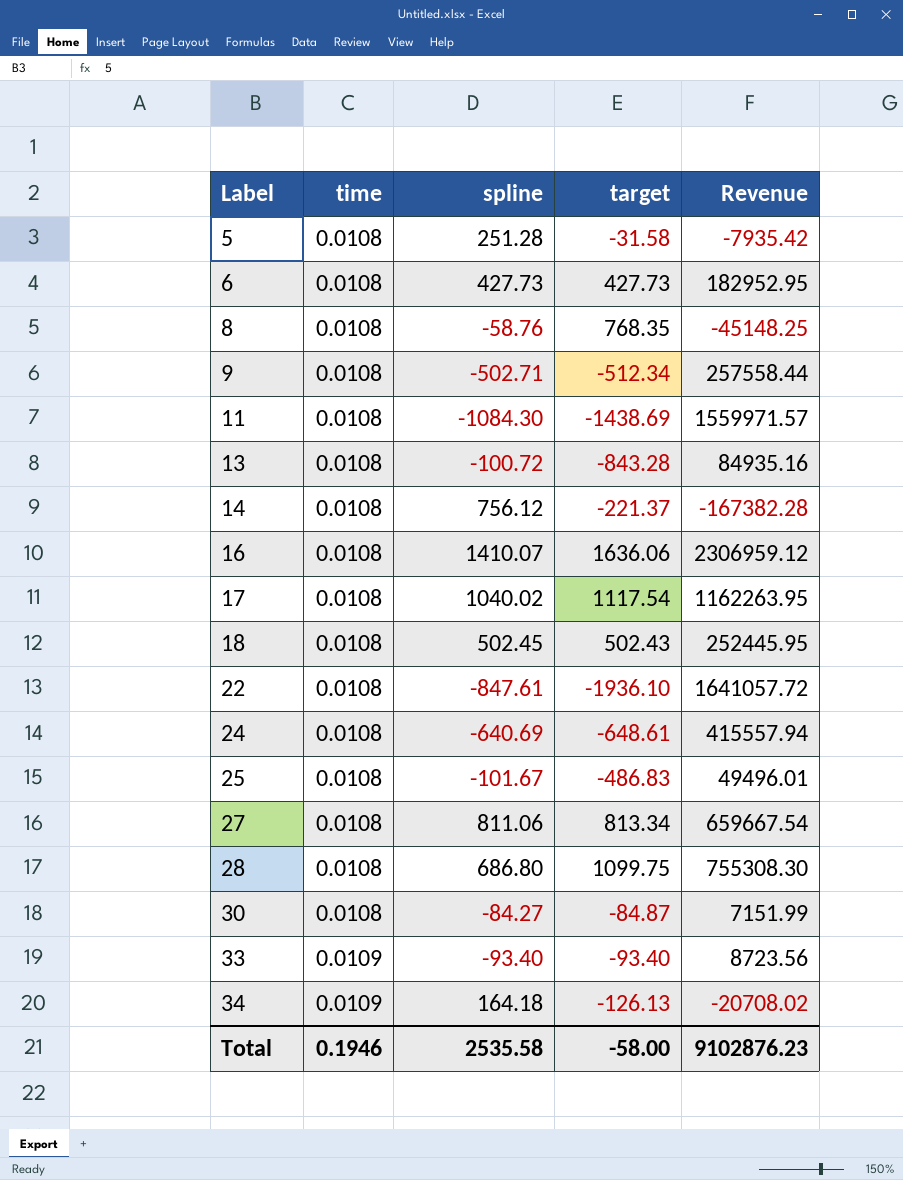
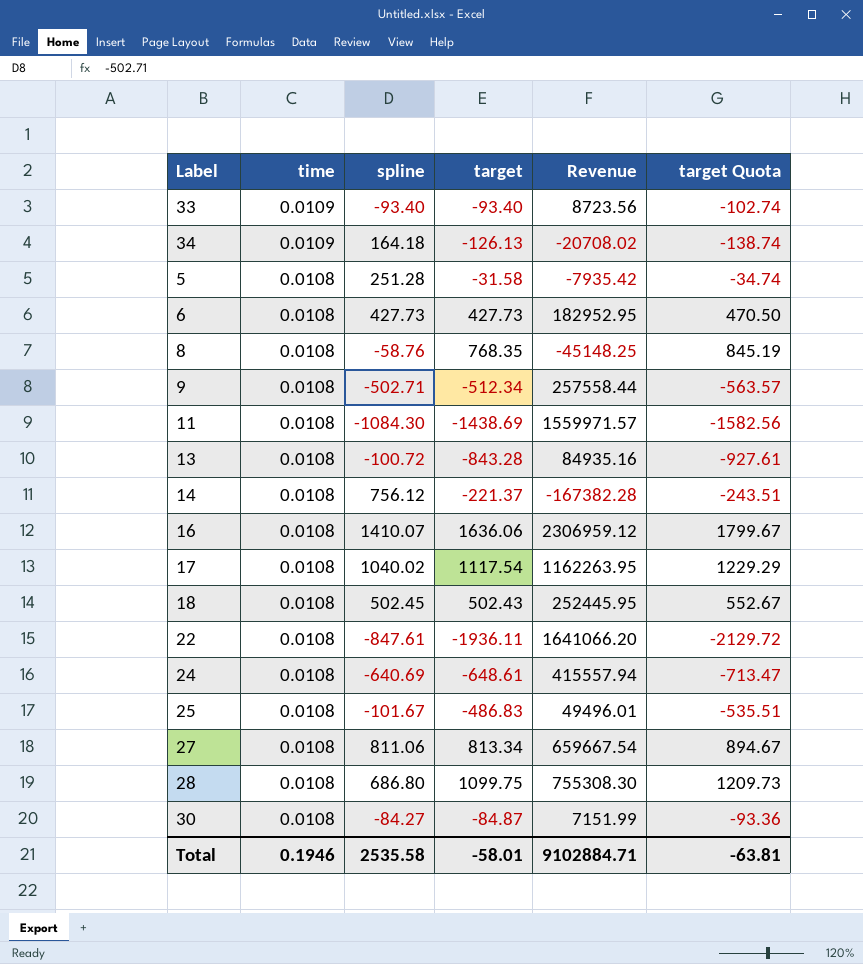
row order: Label ascending -> time descending
column target Quota | formula: none -> [target] * 1.1
22 | target: -1936.10 -> -1936.11
22 | Revenue: 1641057.72 -> 1641066.20
Total | target: -58.00 -> -58.01
Total | Revenue: 9102876.23 -> 9102884.71

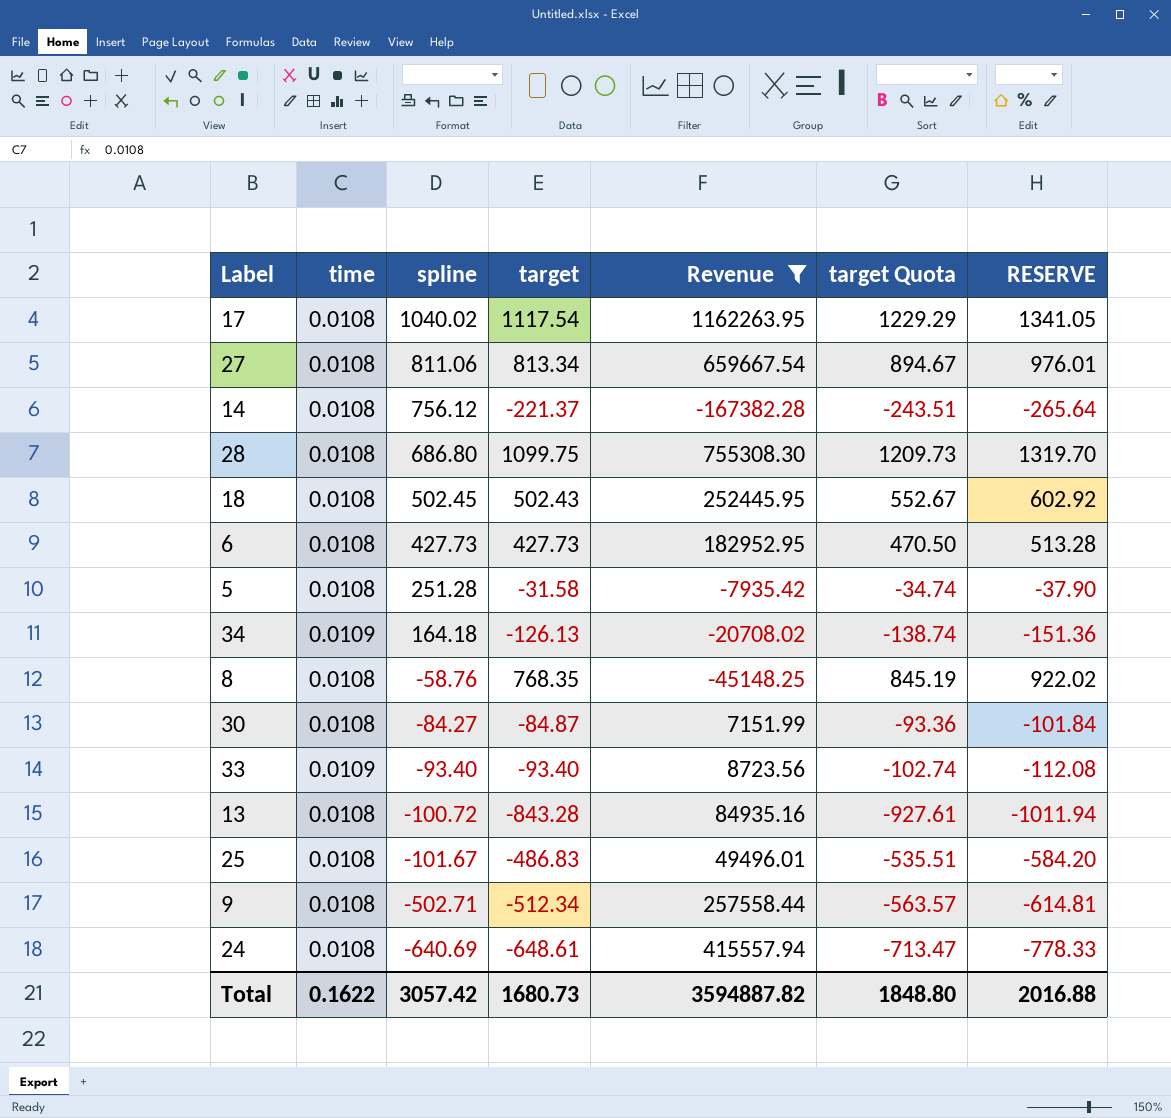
filter: none -> Revenue <= 1162263.95
row order: time descending -> spline descending
column RESERVE | formula: none -> [target] * 1.2
Total | time: 0.1946 -> 0.1622
Total | spline: 2535.58 -> 3057.42
Total | target: -58.01 -> 1680.73
Total | Revenue: 9102884.71 -> 3594887.82
Total | target Quota: -63.81 -> 1848.80

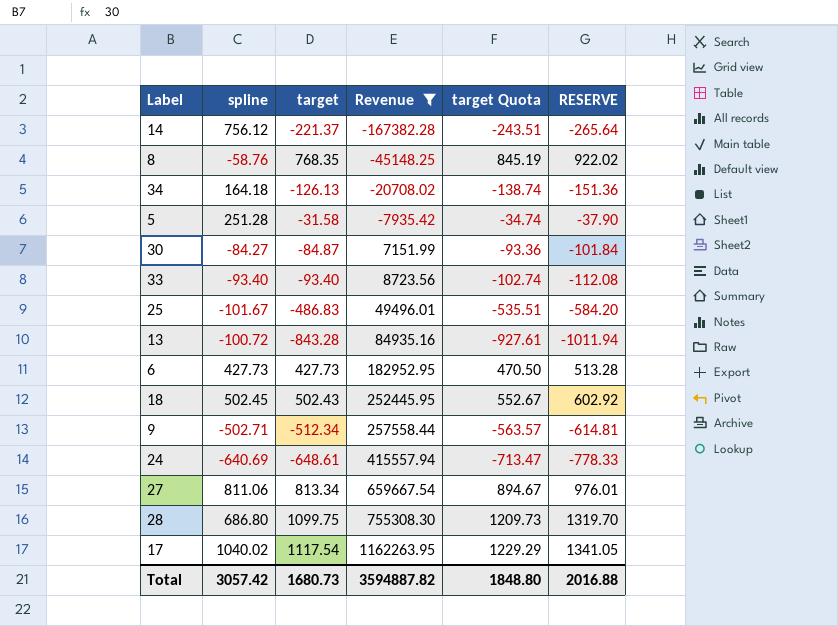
row order: spline descending -> Revenue ascending
column time | position: 2 -> none

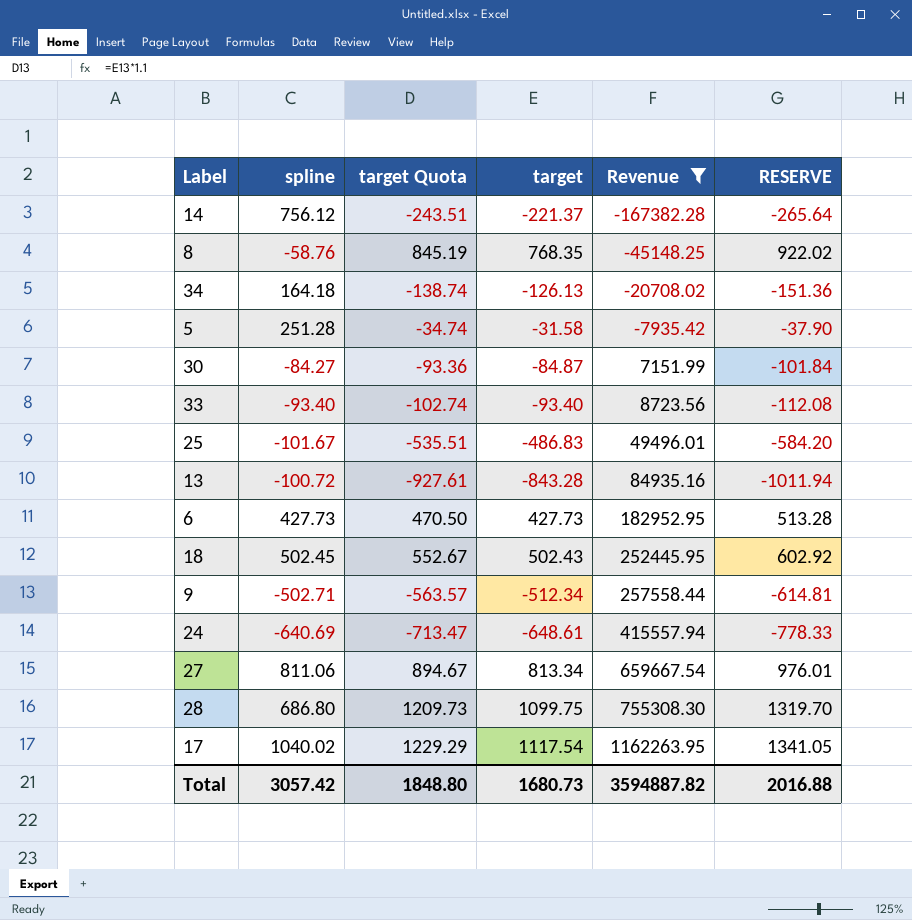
column target Quota | position: 5 -> 3

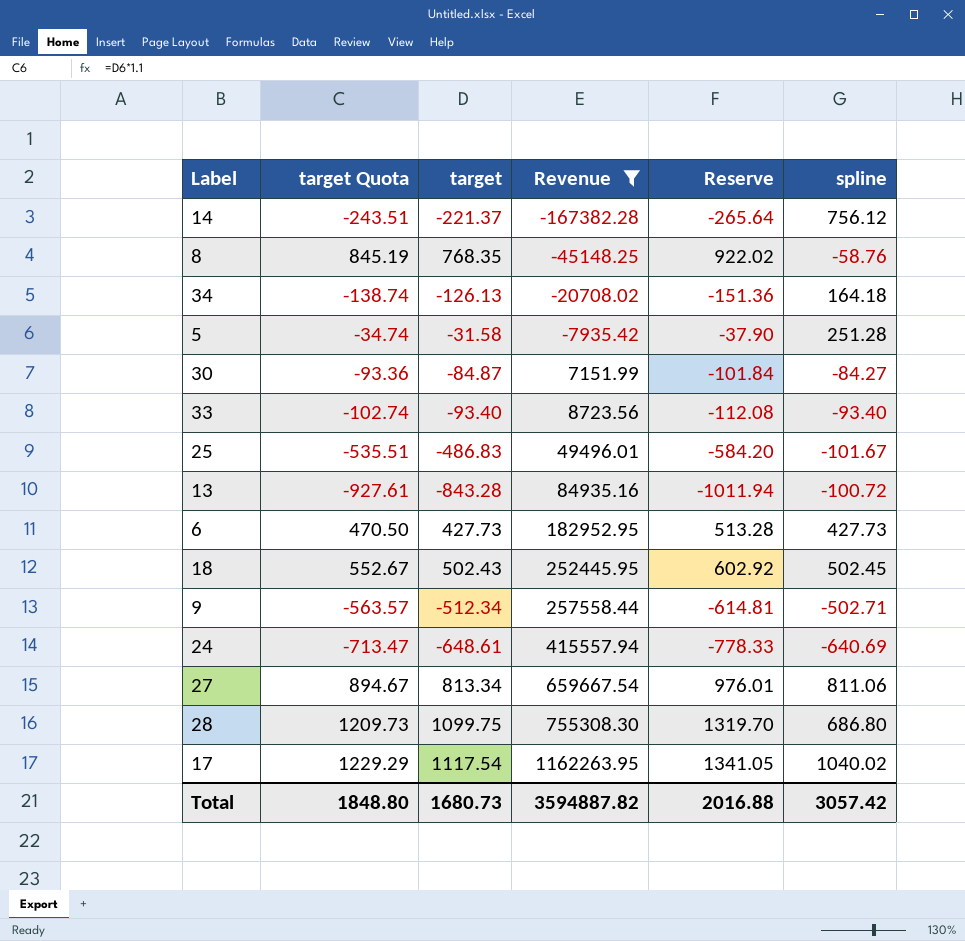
column name: RESERVE -> Reserve
column spline | position: 2 -> 6

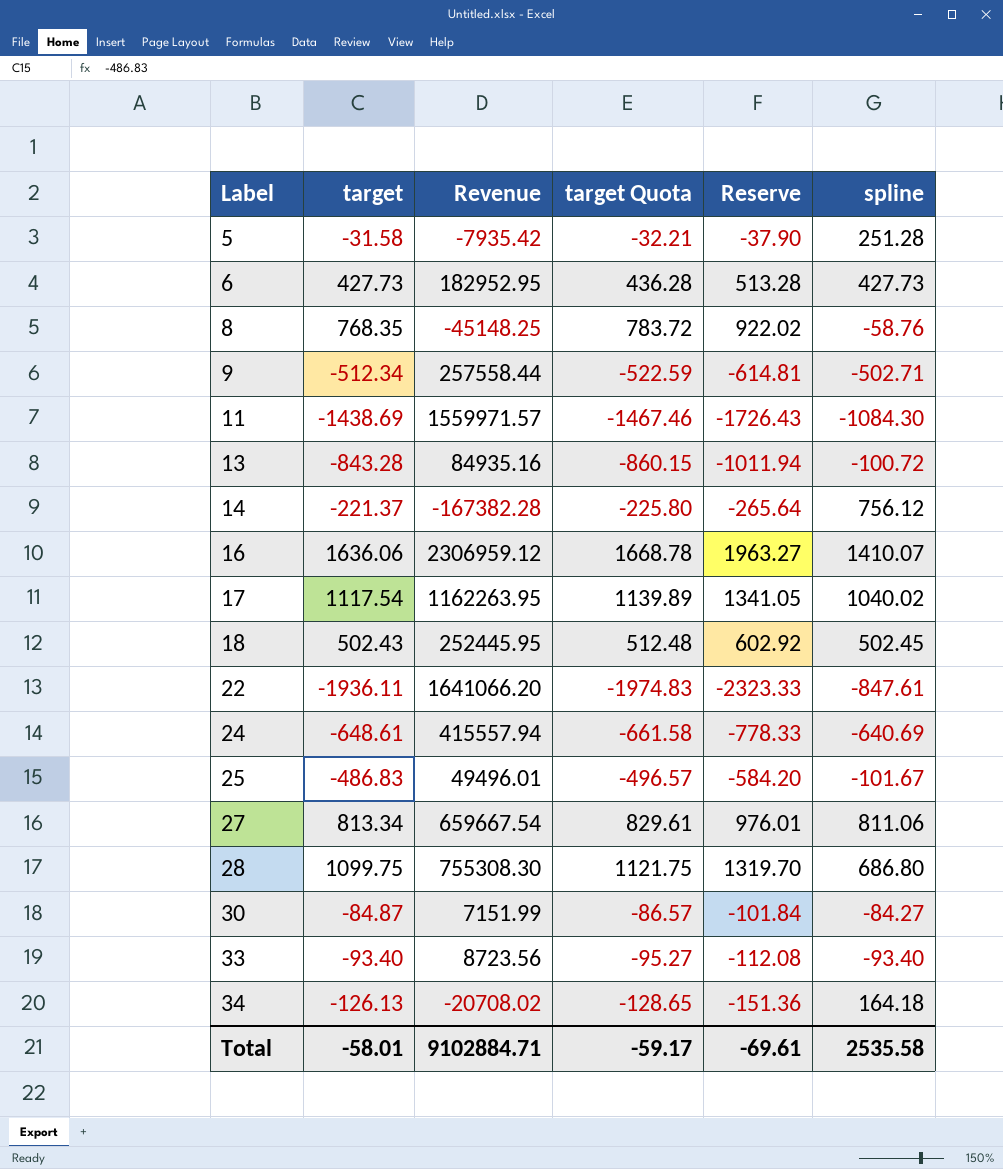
filter: Revenue <= 1162263.95 -> none
row order: Revenue ascending -> Label ascending
column target Quota | formula: [target] * 1.1 -> [target] * 1.02
column target Quota | position: 2 -> 4
Total | target: 1680.73 -> -58.01
Total | Revenue: 3594887.82 -> 9102884.71
Total | target Quota: 1848.80 -> -59.17
Total | Reserve: 2016.88 -> -69.61
Total | spline: 3057.42 -> 2535.58

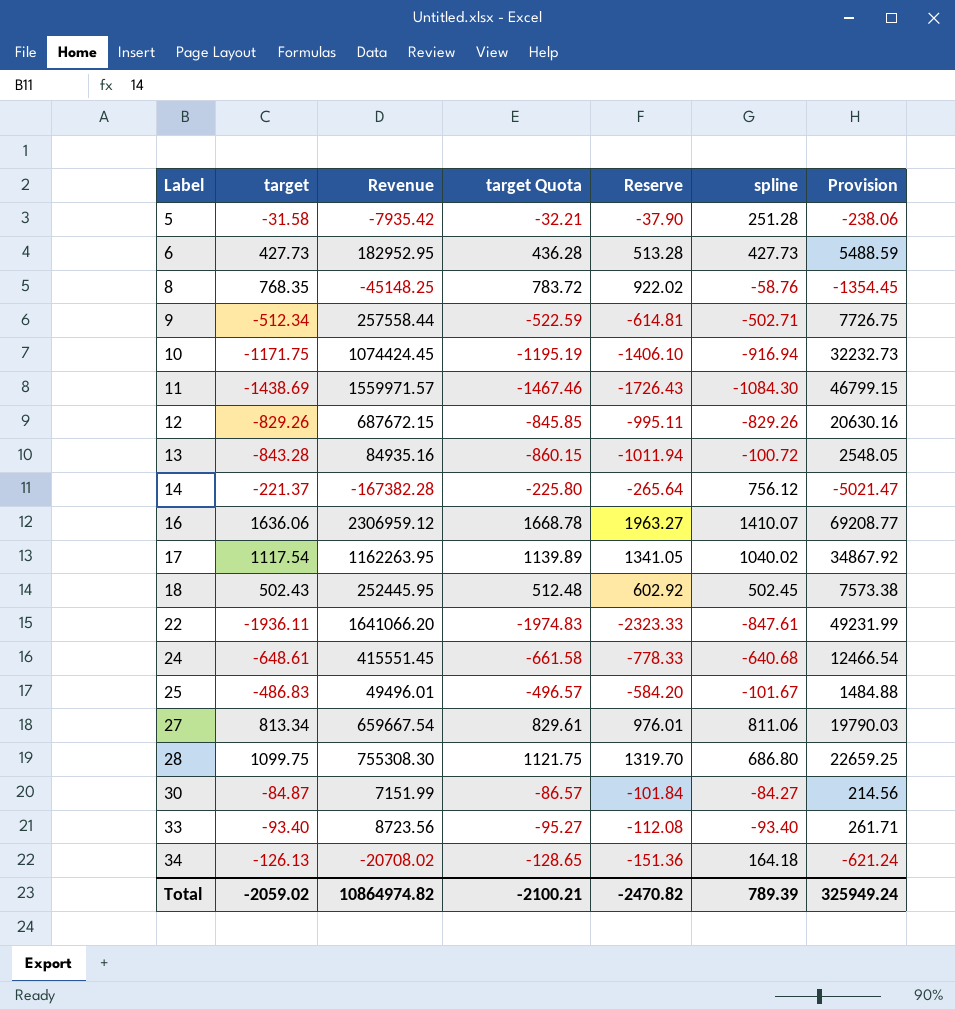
column Provision | formula: none -> [Revenue] * 0.03
row 10: none -> -1171.75 | 1074424.45 | -1195.19 | -1406.10 | -916.94 | 32232.73
row 12: none -> -829.26 | 687672.15 | -845.85 | -995.11 | -829.26 | 20630.16
24 | Revenue: 415557.94 -> 415551.45
24 | spline: -640.69 -> -640.68
Total | target: -58.01 -> -2059.02
Total | Revenue: 9102884.71 -> 10864974.82
Total | target Quota: -59.17 -> -2100.21
Total | Reserve: -69.61 -> -2470.82
Total | spline: 2535.58 -> 789.39

